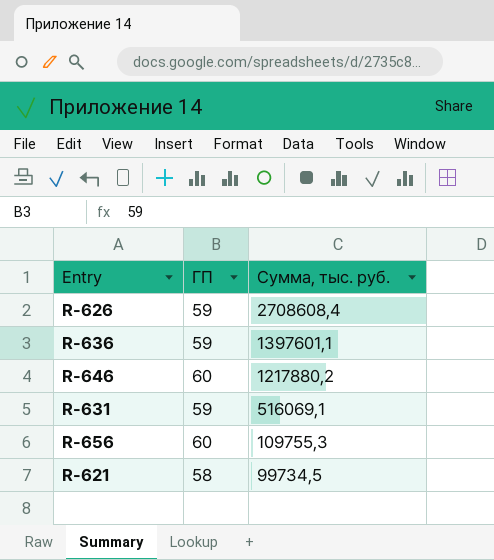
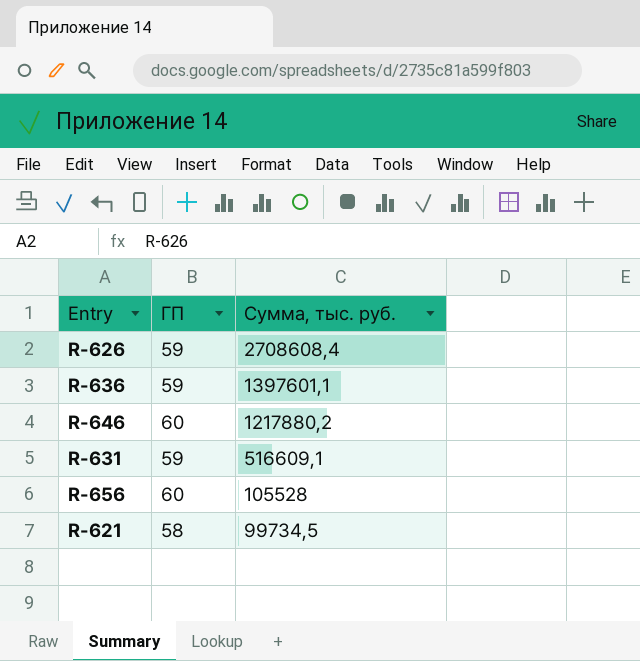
R-631 | Сумма, тыс. руб.: 516069,1 -> 516609,1
R-656 | Сумма, тыс. руб.: 109755,3 -> 105528

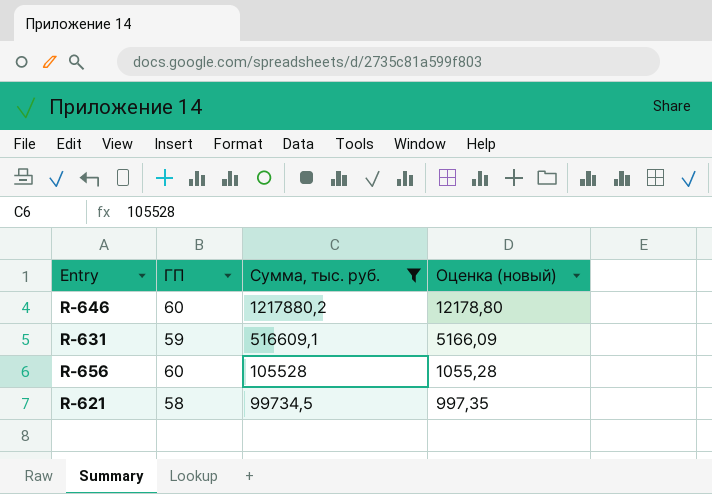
filter: none -> Сумма, тыс. руб. <= 1217880,2
column Оценка (новый) | formula: none -> [Сумма, тыс. руб.] * 0,01

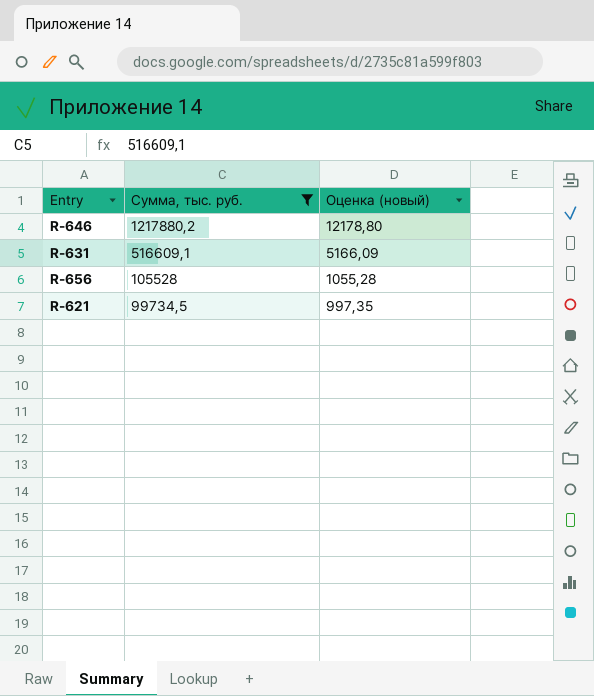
column ГП | position: 2 -> none

